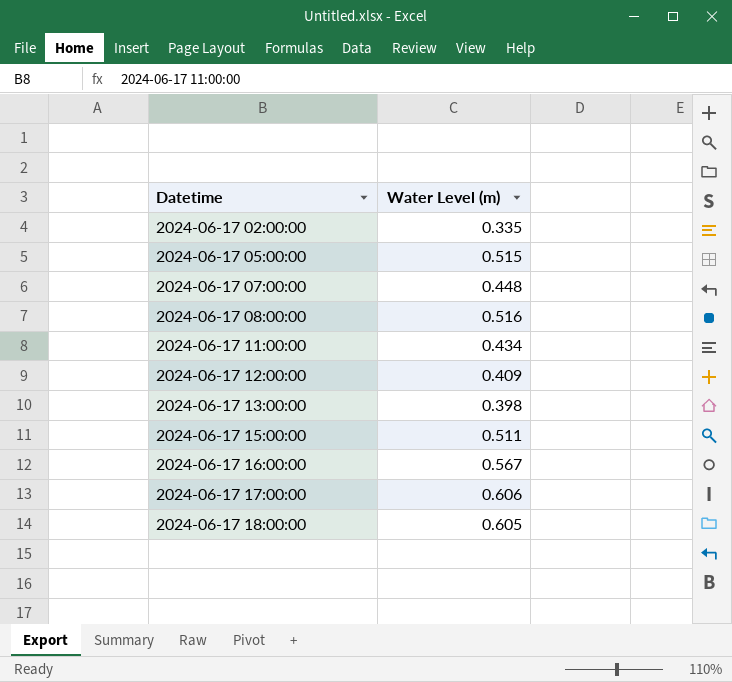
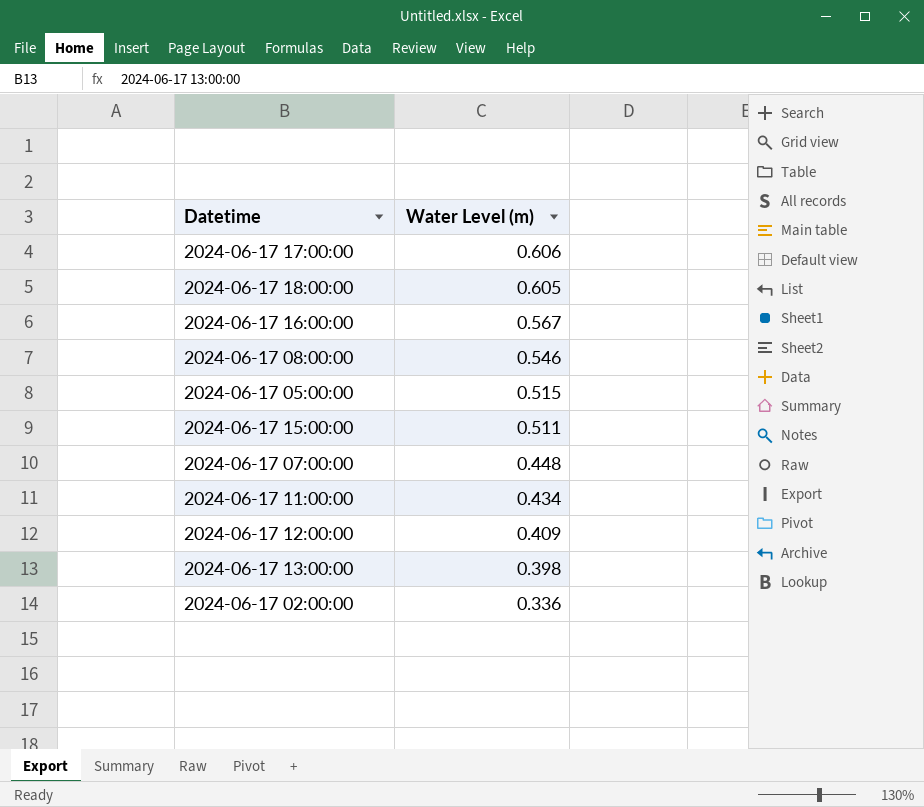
row order: Datetime ascending -> Water Level (m) descending
2024-06-17 08:00:00 | Water Level (m): 0.516 -> 0.546
2024-06-17 02:00:00 | Water Level (m): 0.335 -> 0.336

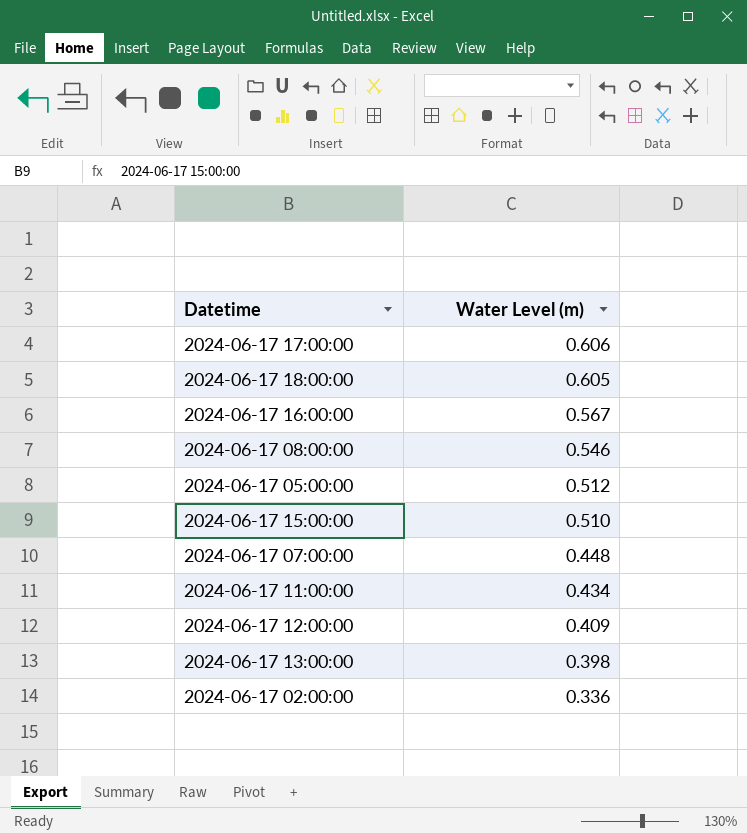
2024-06-17 05:00:00 | Water Level (m): 0.515 -> 0.512
2024-06-17 15:00:00 | Water Level (m): 0.511 -> 0.510

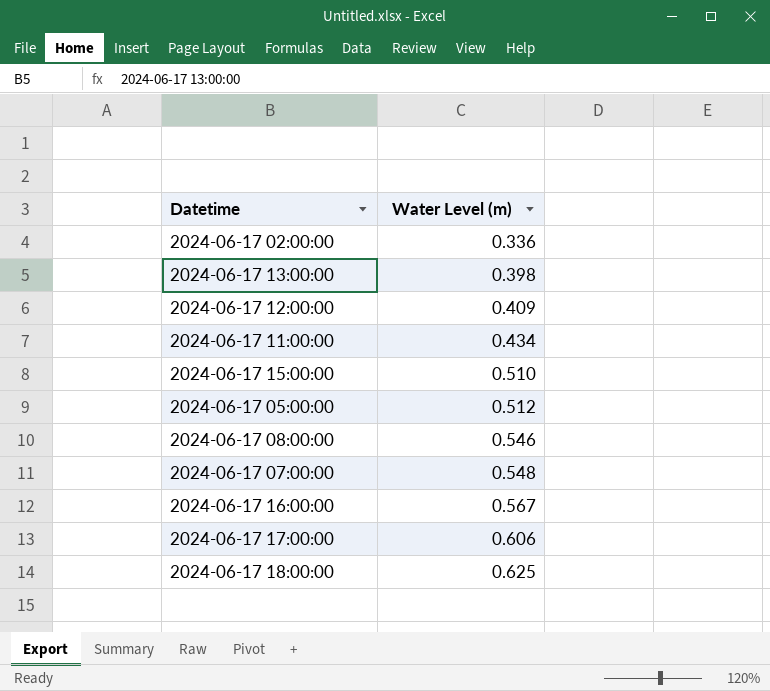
row order: Water Level (m) descending -> Water Level (m) ascending
2024-06-17 07:00:00 | Water Level (m): 0.448 -> 0.548
2024-06-17 18:00:00 | Water Level (m): 0.605 -> 0.625

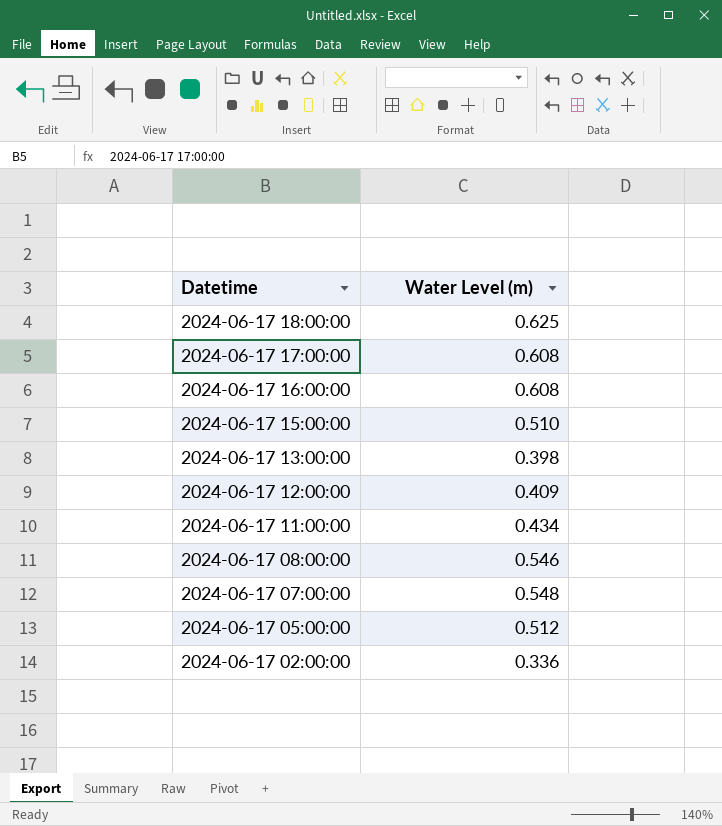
row order: Water Level (m) ascending -> Datetime descending
2024-06-17 17:00:00 | Water Level (m): 0.606 -> 0.608
2024-06-17 16:00:00 | Water Level (m): 0.567 -> 0.608

